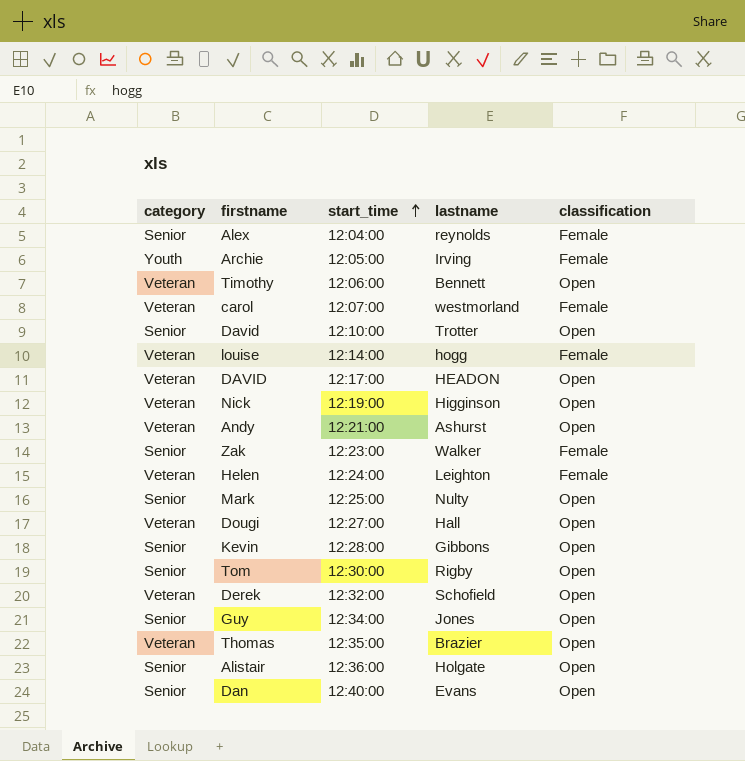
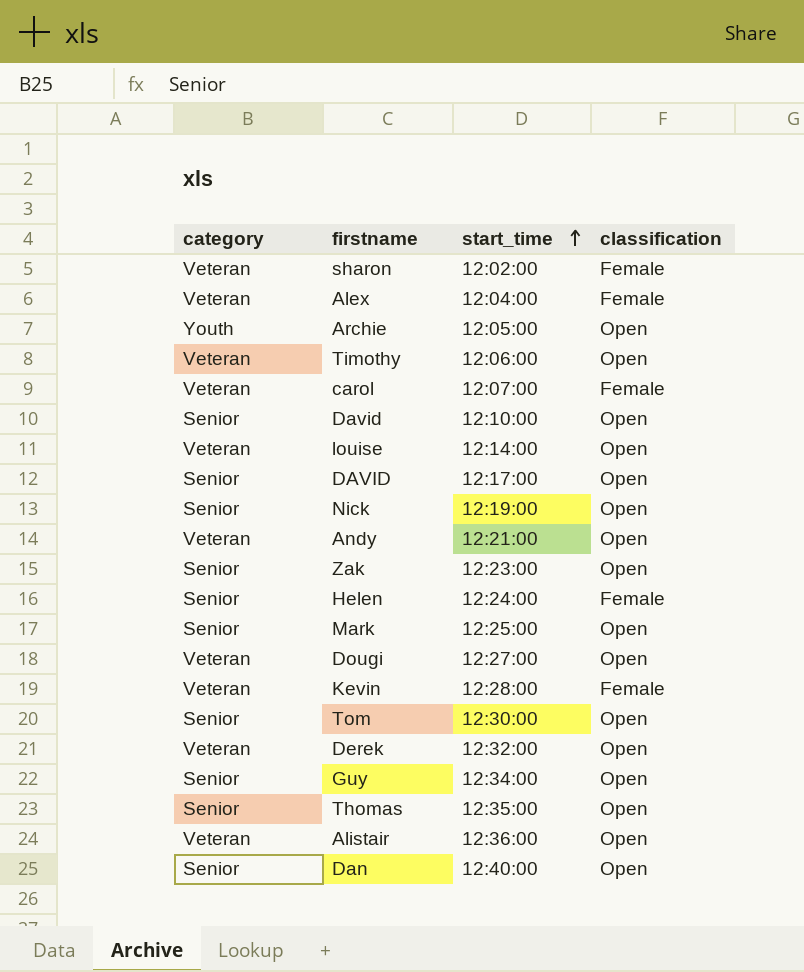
column lastname | position: 4 -> none
row sharon: none -> Veteran | 12:02:00 | Female
Alex | category: Senior -> Veteran
Archie | classification: Female -> Open
louise | classification: Female -> Open
DAVID | category: Veteran -> Senior
Nick | category: Veteran -> Senior
Zak | classification: Female -> Open
Helen | category: Veteran -> Senior
Kevin | category: Senior -> Veteran
Kevin | classification: Open -> Female
Thomas | category: Veteran -> Senior
Alistair | category: Senior -> Veteran

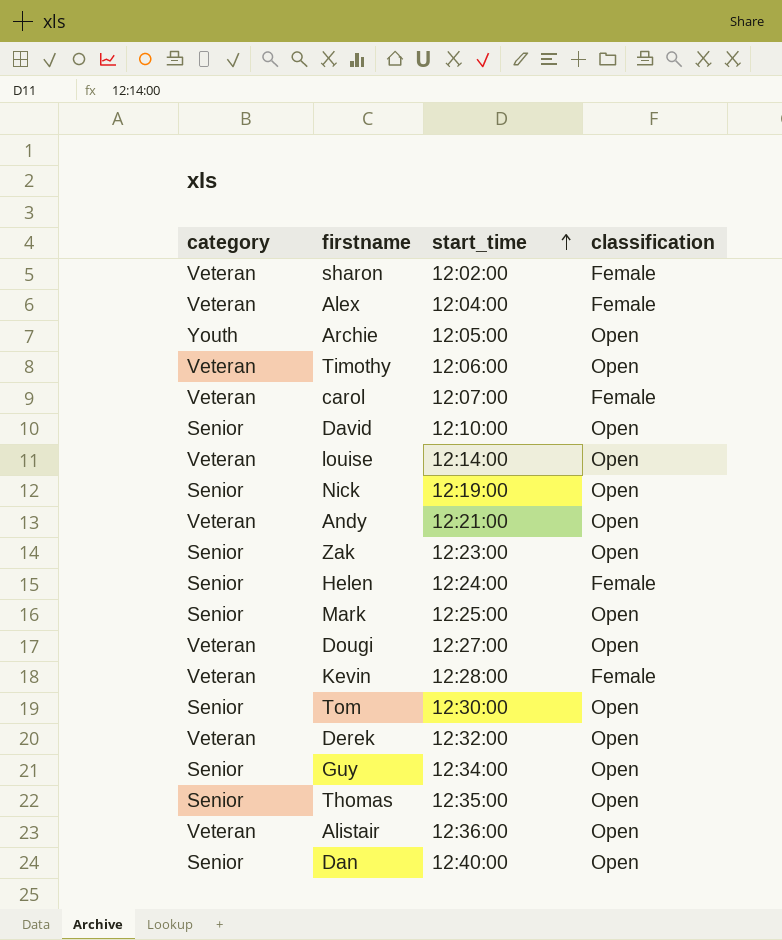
row DAVID: Senior | 12:17:00 | Open -> none

